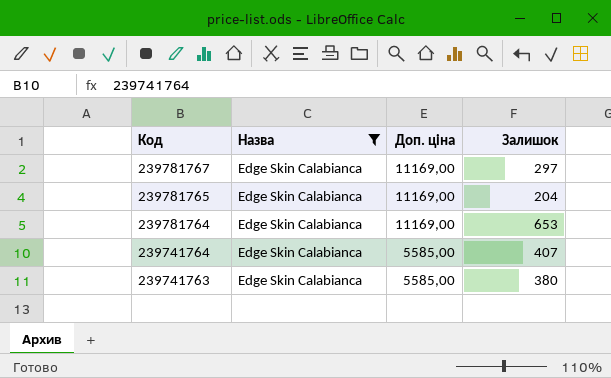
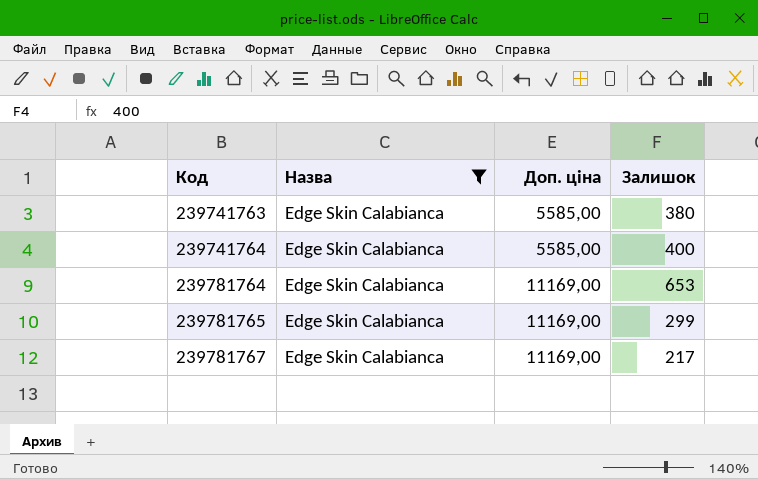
row order: Код descending -> Код ascending
239741764 | Залишок: 407 -> 400
239781765 | Залишок: 204 -> 299
239781767 | Залишок: 297 -> 217

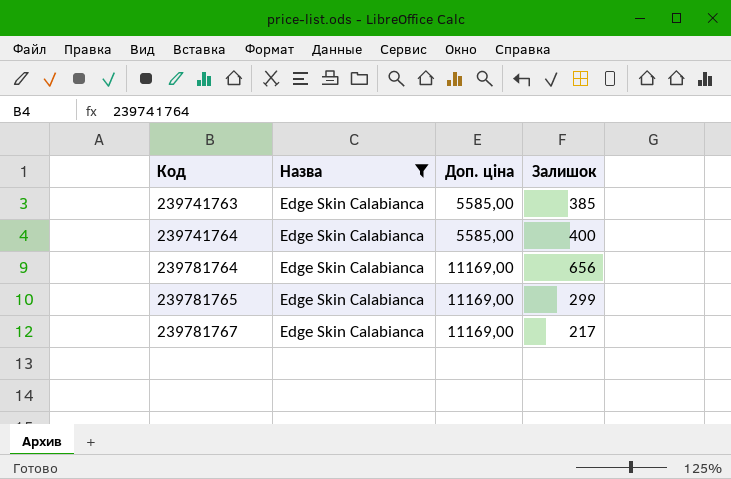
239741763 | Залишок: 380 -> 385
239781764 | Залишок: 653 -> 656

